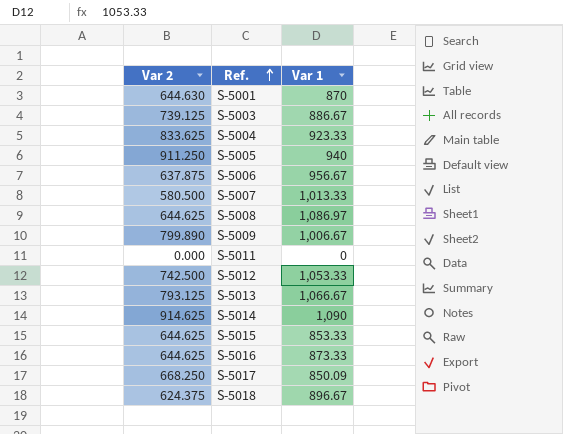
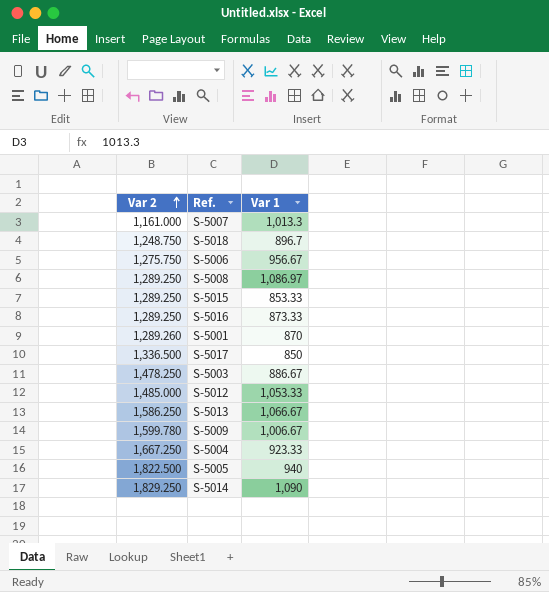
row order: Ref. ascending -> Var 2 ascending
row S-5011: 0.000 | 0 -> none
S-5007 | Var 2: 580.500 -> 1,161.000
S-5007 | Var 1: 1,013.33 -> 1,013.3
S-5018 | Var 2: 624.375 -> 1,248.750
S-5018 | Var 1: 896.67 -> 896.7
S-5006 | Var 2: 637.875 -> 1,275.750
S-5008 | Var 2: 644.625 -> 1,289.250
S-5015 | Var 2: 644.625 -> 1,289.250
S-5016 | Var 2: 644.625 -> 1,289.250
S-5001 | Var 2: 644.630 -> 1,289.260
S-5017 | Var 2: 668.250 -> 1,336.500
S-5017 | Var 1: 850.09 -> 850
S-5003 | Var 2: 739.125 -> 1,478.250
S-5012 | Var 2: 742.500 -> 1,485.000
S-5013 | Var 2: 793.125 -> 1,586.250
S-5009 | Var 2: 799.890 -> 1,599.780
S-5004 | Var 2: 833.625 -> 1,667.250
S-5005 | Var 2: 911.250 -> 1,822.500
S-5014 | Var 2: 914.625 -> 1,829.250

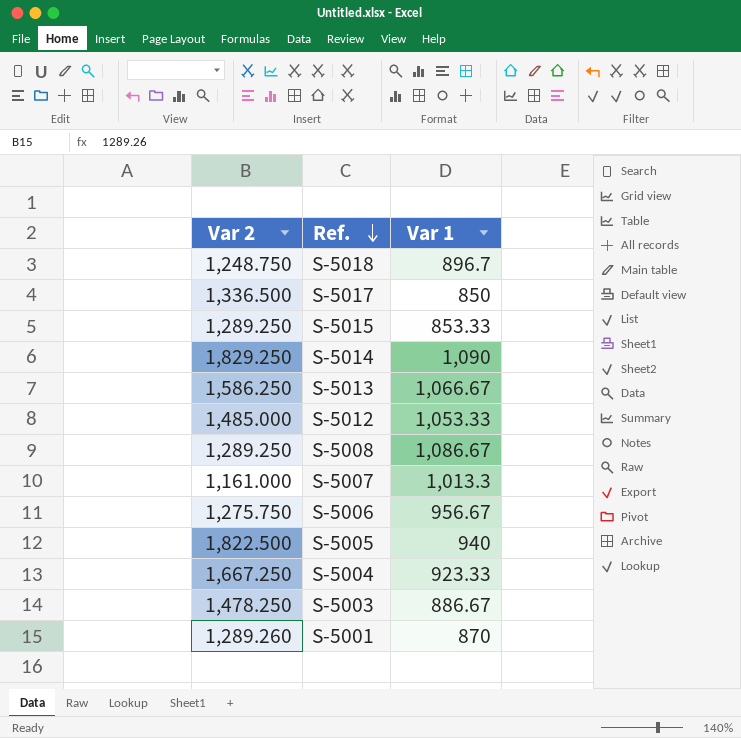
row order: Var 2 ascending -> Ref. descending
row S-5016: 1,289.250 | 873.33 -> none
row S-5009: 1,599.780 | 1,006.67 -> none
S-5008 | Var 1: 1,086.97 -> 1,086.67

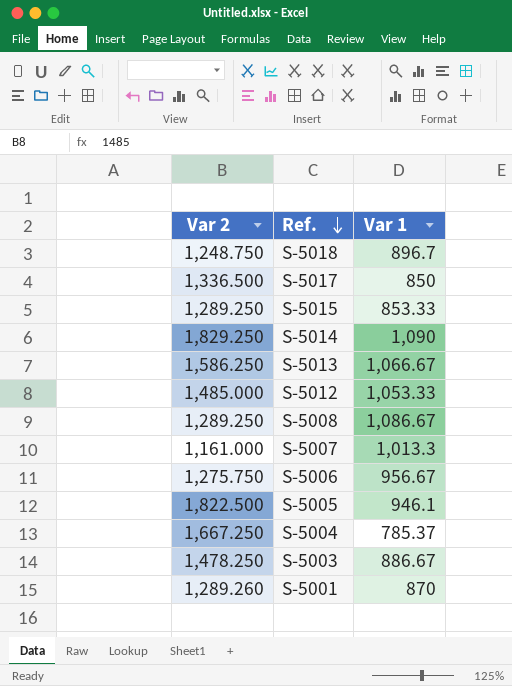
S-5005 | Var 1: 940 -> 946.1
S-5004 | Var 1: 923.33 -> 785.37

